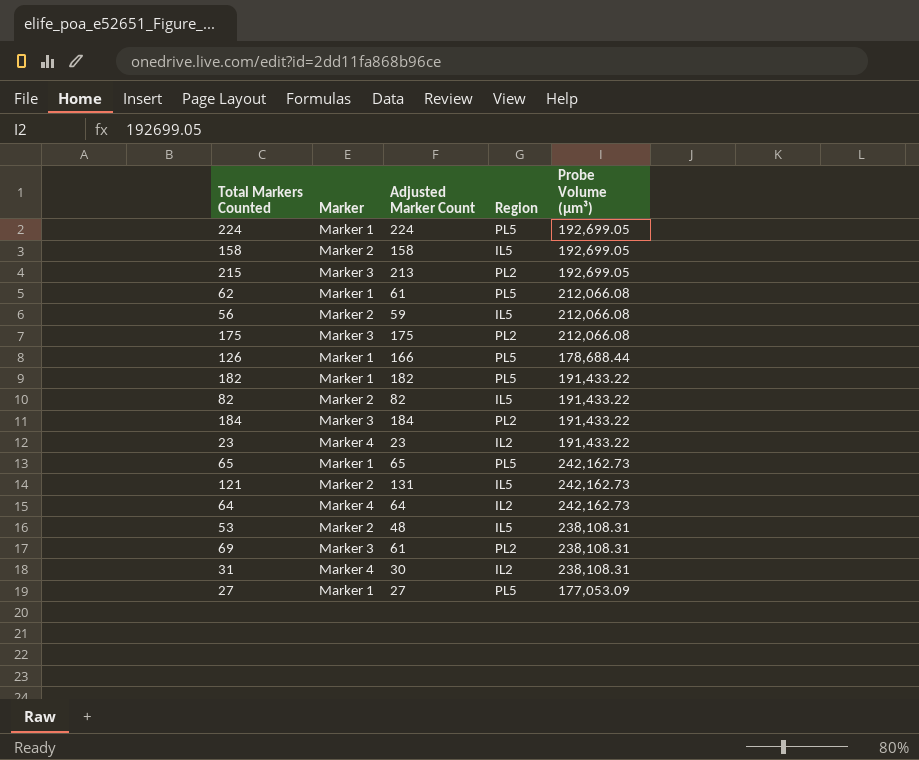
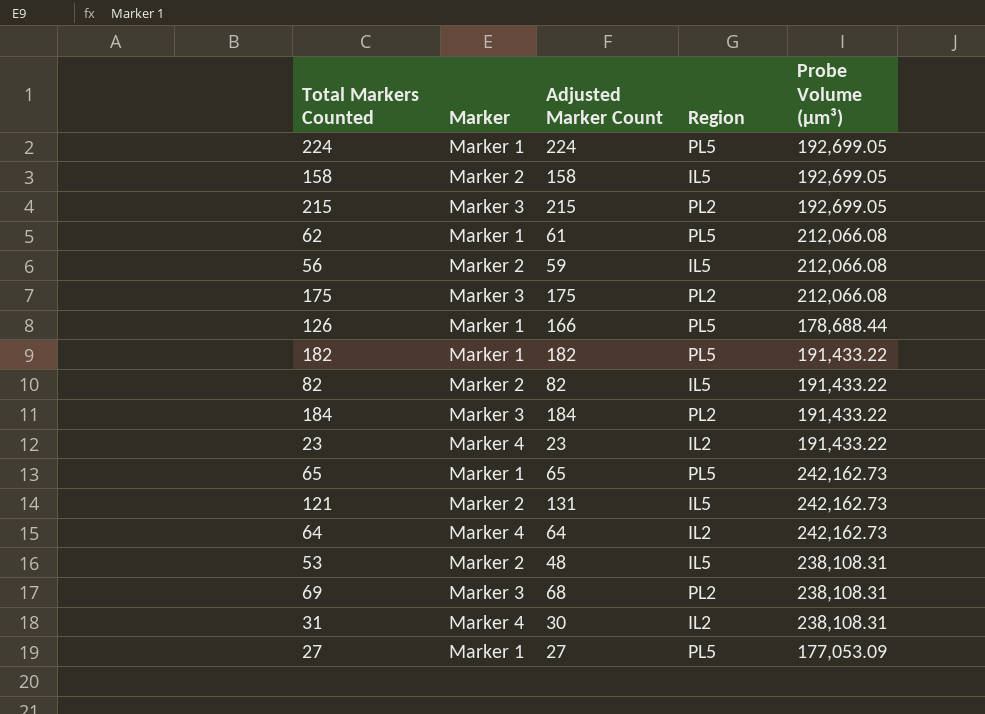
215 | Adjusted Marker Count: 213 -> 215
69 | Adjusted Marker Count: 61 -> 68

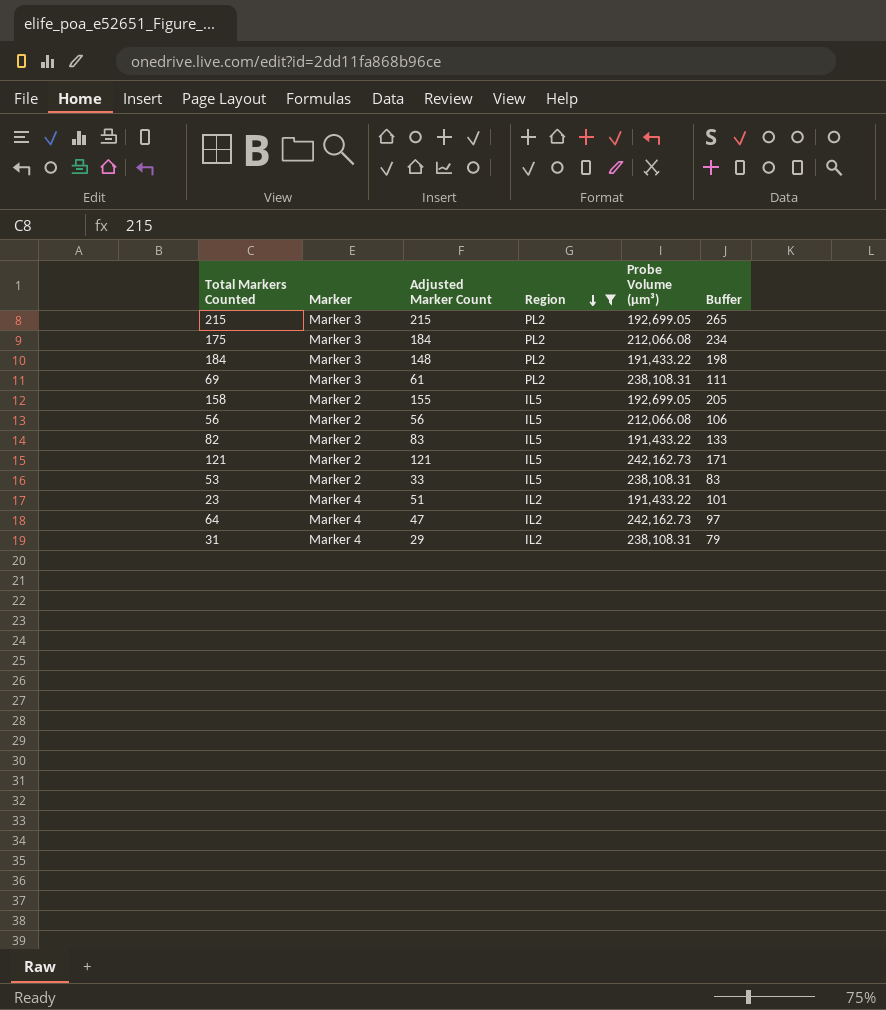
filter: none -> Region != PL5
row order: none -> Region descending
column Buffer | formula: none -> [Adjusted Marker Count] + 50
175 | Adjusted Marker Count: 175 -> 184
184 | Adjusted Marker Count: 184 -> 148
69 | Adjusted Marker Count: 68 -> 61
158 | Adjusted Marker Count: 158 -> 155
56 | Adjusted Marker Count: 59 -> 56
82 | Adjusted Marker Count: 82 -> 83
121 | Adjusted Marker Count: 131 -> 121
53 | Adjusted Marker Count: 48 -> 33
23 | Adjusted Marker Count: 23 -> 51
64 | Adjusted Marker Count: 64 -> 47
31 | Adjusted Marker Count: 30 -> 29

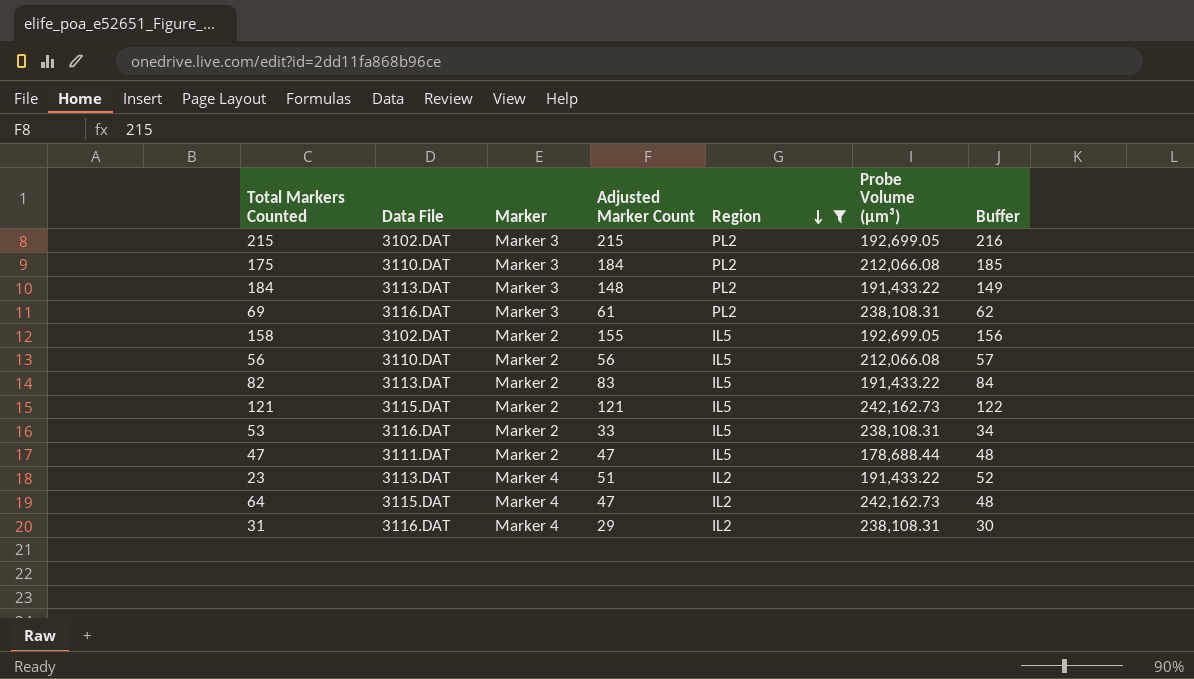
column Data File | position: none -> 2
column Buffer | formula: [Adjusted Marker Count] + 50 -> [Adjusted Marker Count] + 1
row 47: none -> 3111.DAT | Marker 2 | 47 | IL5 | 178,688.44 | 48

